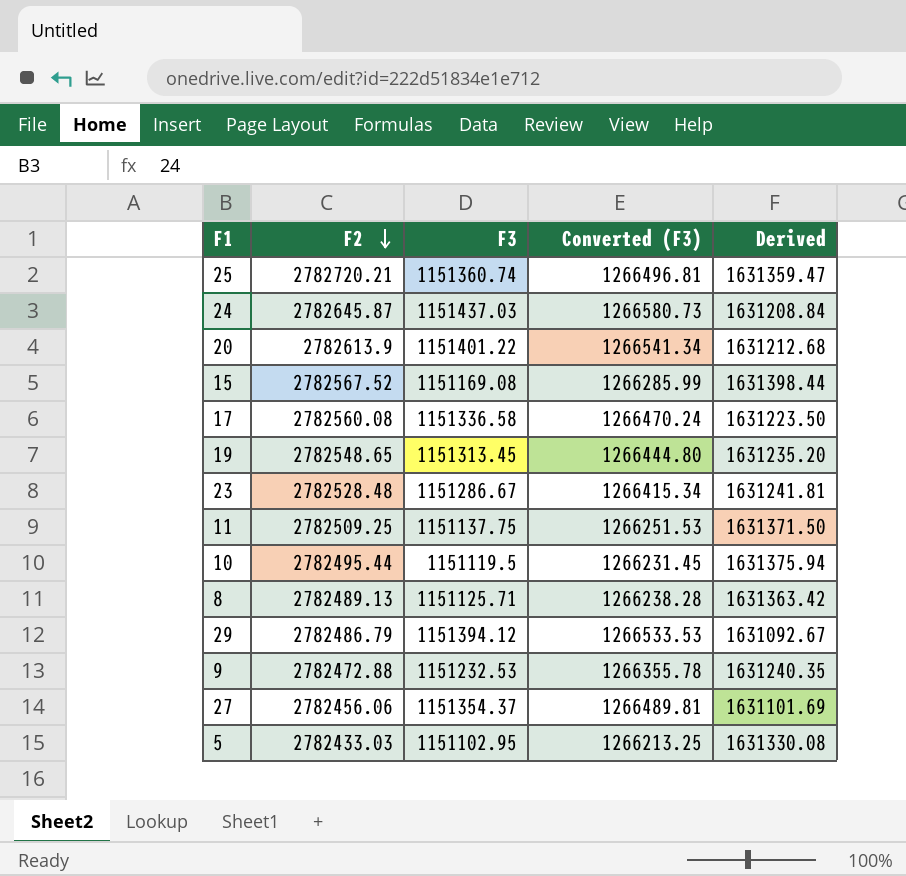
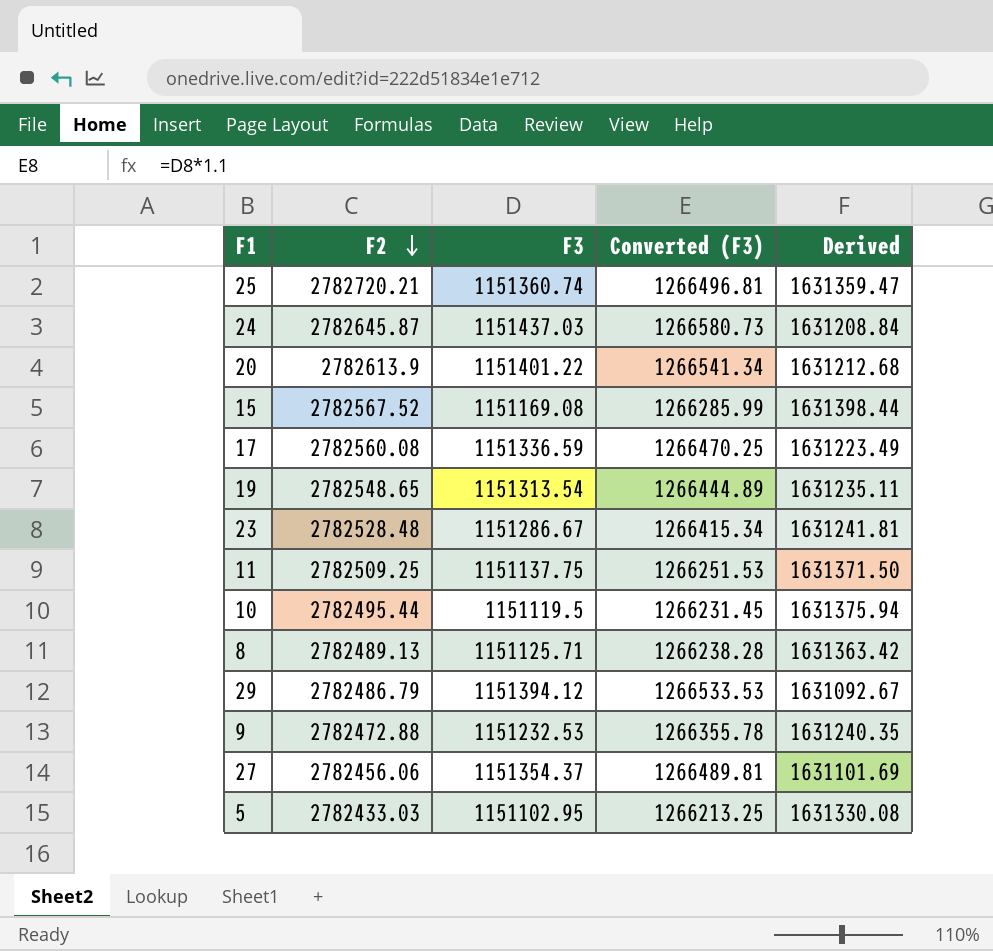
17 | F3: 1151336.58 -> 1151336.59
17 | Converted (F3): 1266470.24 -> 1266470.25
17 | Derived: 1631223.50 -> 1631223.49
19 | F3: 1151313.45 -> 1151313.54
19 | Converted (F3): 1266444.80 -> 1266444.89
19 | Derived: 1631235.20 -> 1631235.11

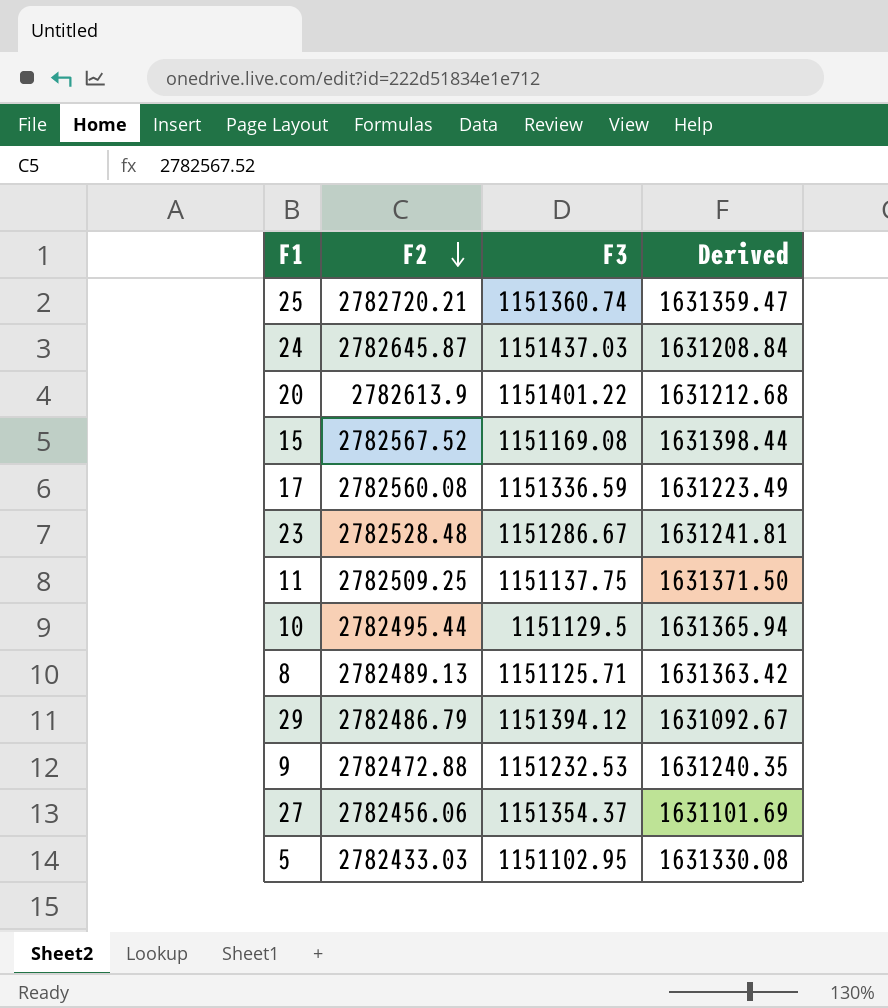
column Converted (F3) | formula: [F3] * 1.1 -> none
row 19: 2782548.65 | 1151313.54 | 1266444.89 | 1631235.11 -> none
10 | F3: 1151119.5 -> 1151129.5
10 | Derived: 1631375.94 -> 1631365.94

